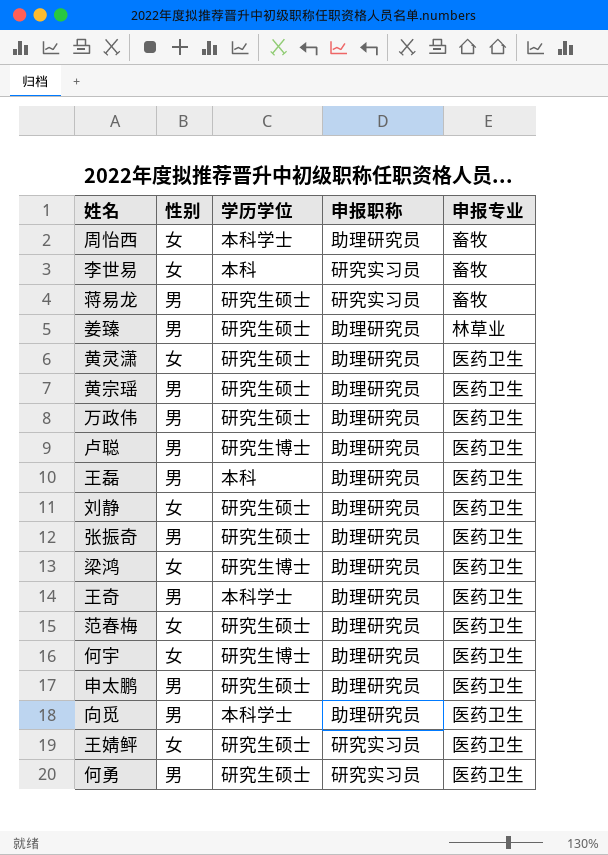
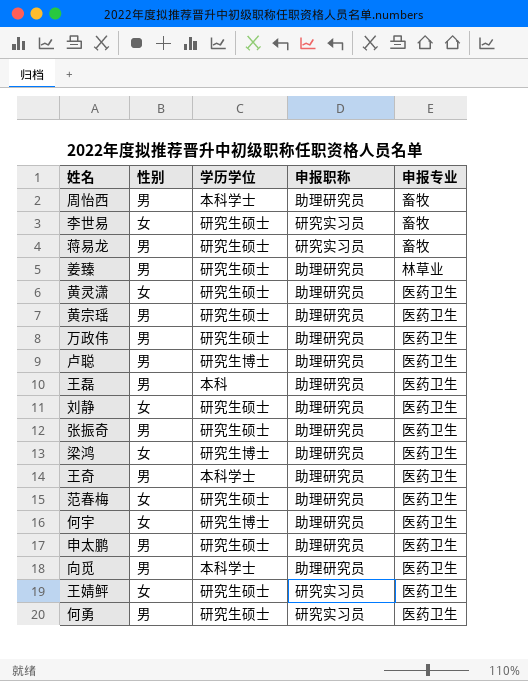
周怡西 | 性别: 女 -> 男
李世易 | 学历学位: 本科 -> 研究生硕士

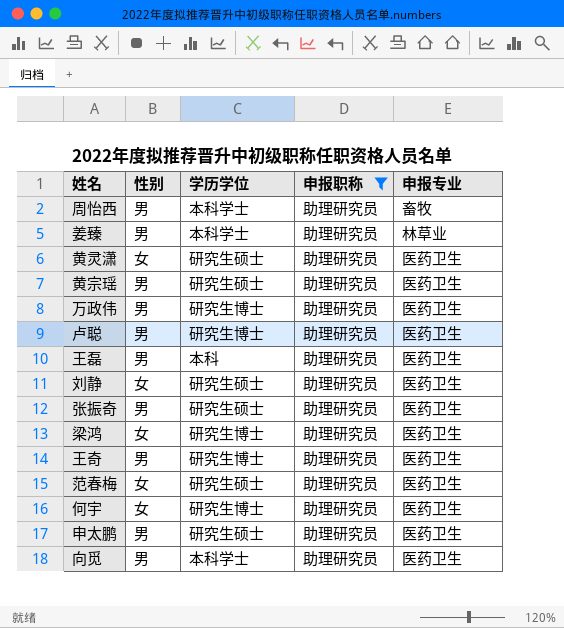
filter: none -> 申报职称 = 助理研究员
姜臻 | 学历学位: 研究生硕士 -> 本科学士
万政伟 | 学历学位: 研究生硕士 -> 研究生博士
王奇 | 学历学位: 本科学士 -> 研究生博士

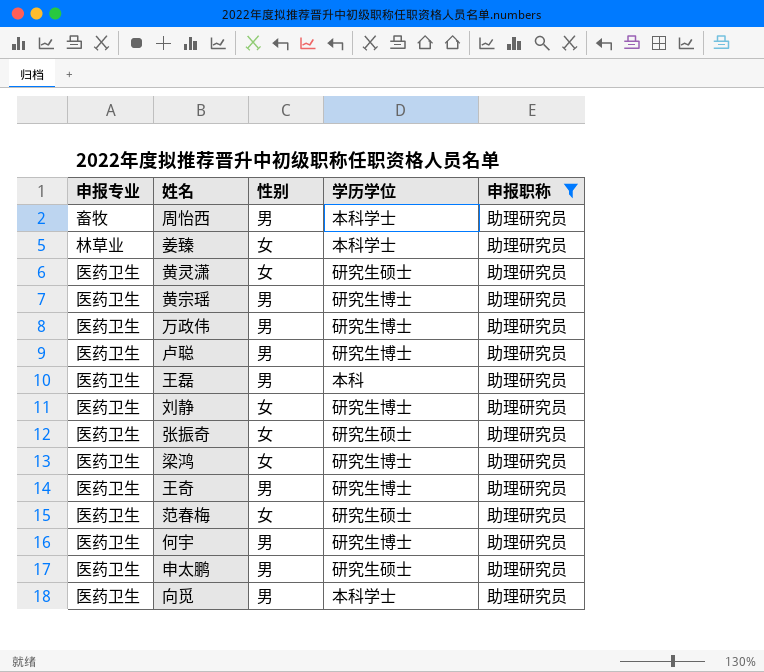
column 申报专业 | position: 5 -> 1
姜臻 | 性别: 男 -> 女
黄宗瑶 | 学历学位: 研究生硕士 -> 研究生博士
刘静 | 学历学位: 研究生硕士 -> 研究生博士
张振奇 | 性别: 男 -> 女
何宇 | 性别: 女 -> 男

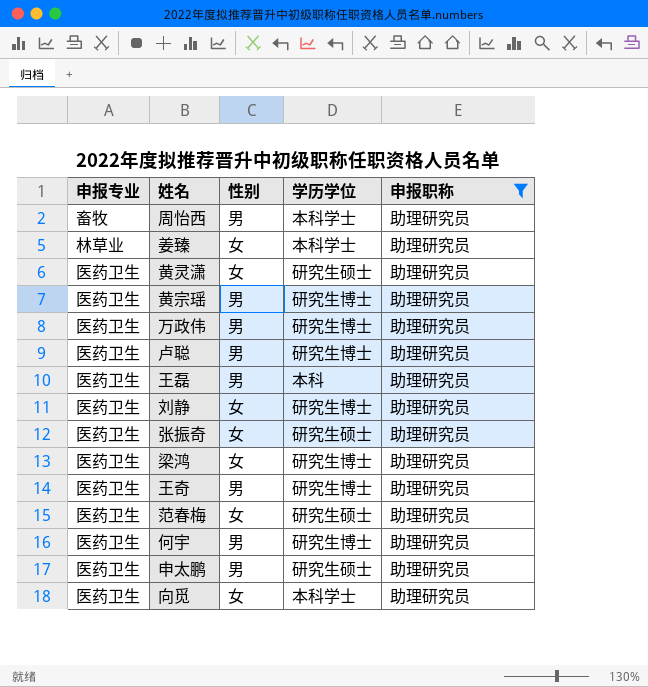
向觅 | 性别: 男 -> 女

